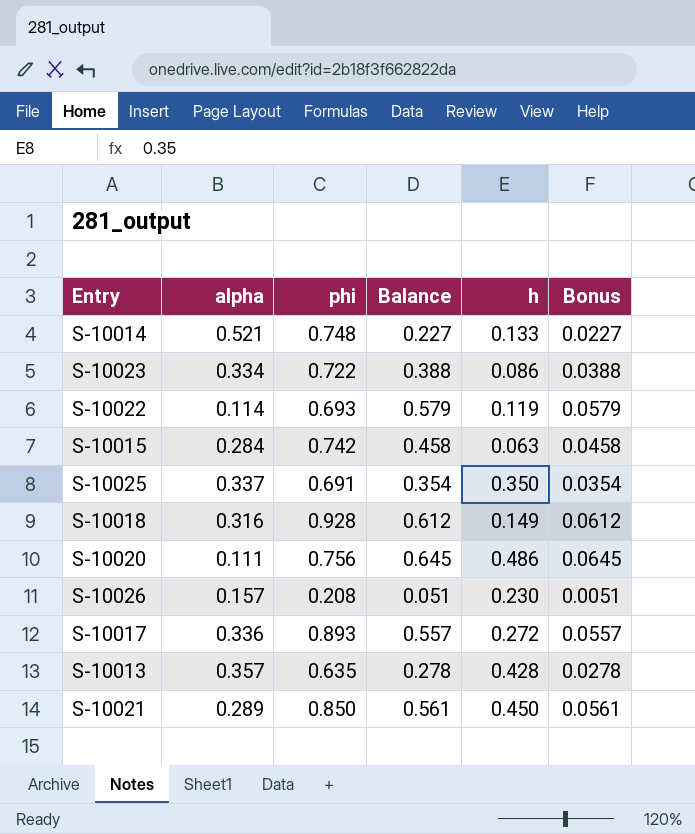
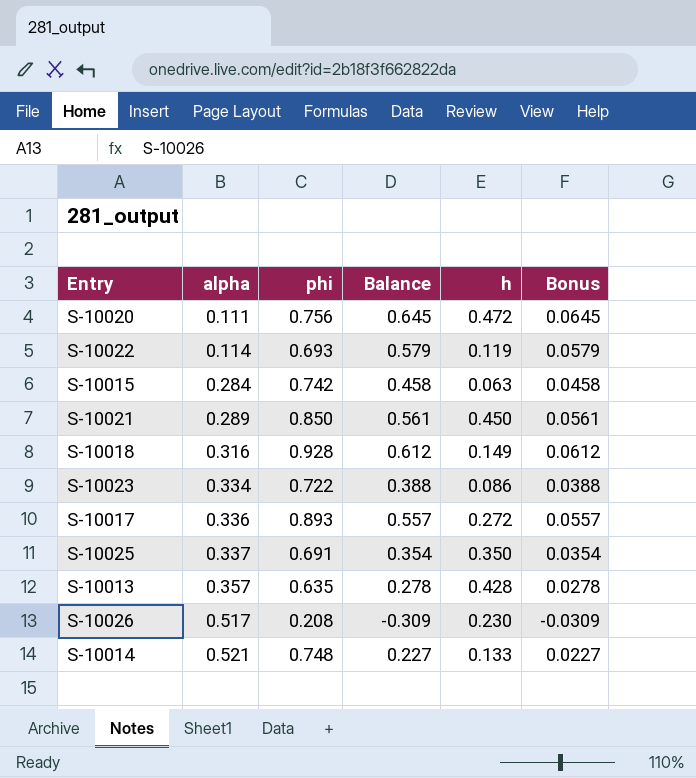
row order: none -> alpha ascending
S-10020 | h: 0.486 -> 0.472
S-10026 | alpha: 0.157 -> 0.517
S-10026 | Balance: 0.051 -> -0.309
S-10026 | Bonus: 0.0051 -> -0.0309

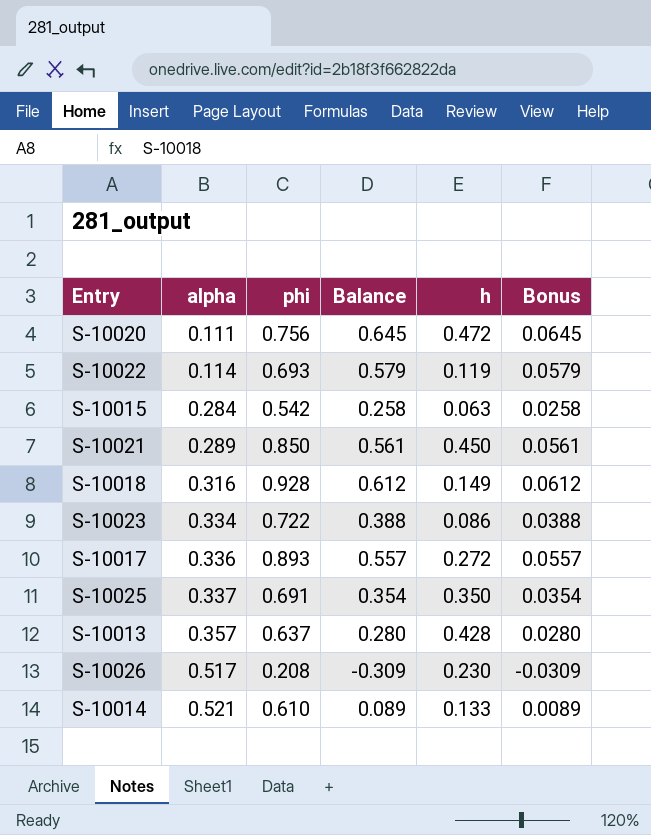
S-10015 | phi: 0.742 -> 0.542
S-10015 | Balance: 0.458 -> 0.258
S-10015 | Bonus: 0.0458 -> 0.0258
S-10013 | phi: 0.635 -> 0.637
S-10013 | Balance: 0.278 -> 0.280
S-10013 | Bonus: 0.0278 -> 0.0280
S-10014 | phi: 0.748 -> 0.610
S-10014 | Balance: 0.227 -> 0.089
S-10014 | Bonus: 0.0227 -> 0.0089

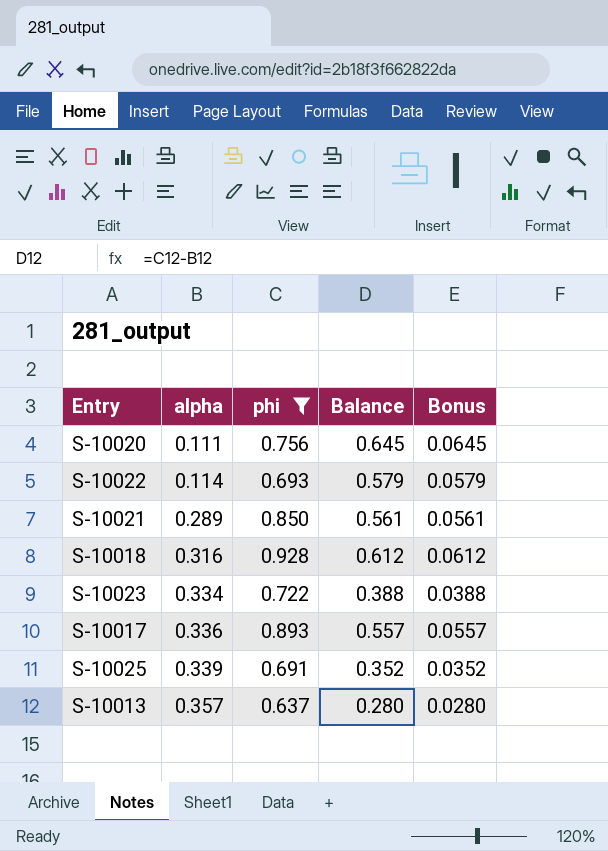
filter: none -> phi >= 0.637
column h | position: 5 -> none
S-10025 | alpha: 0.337 -> 0.339
S-10025 | Balance: 0.354 -> 0.352
S-10025 | Bonus: 0.0354 -> 0.0352

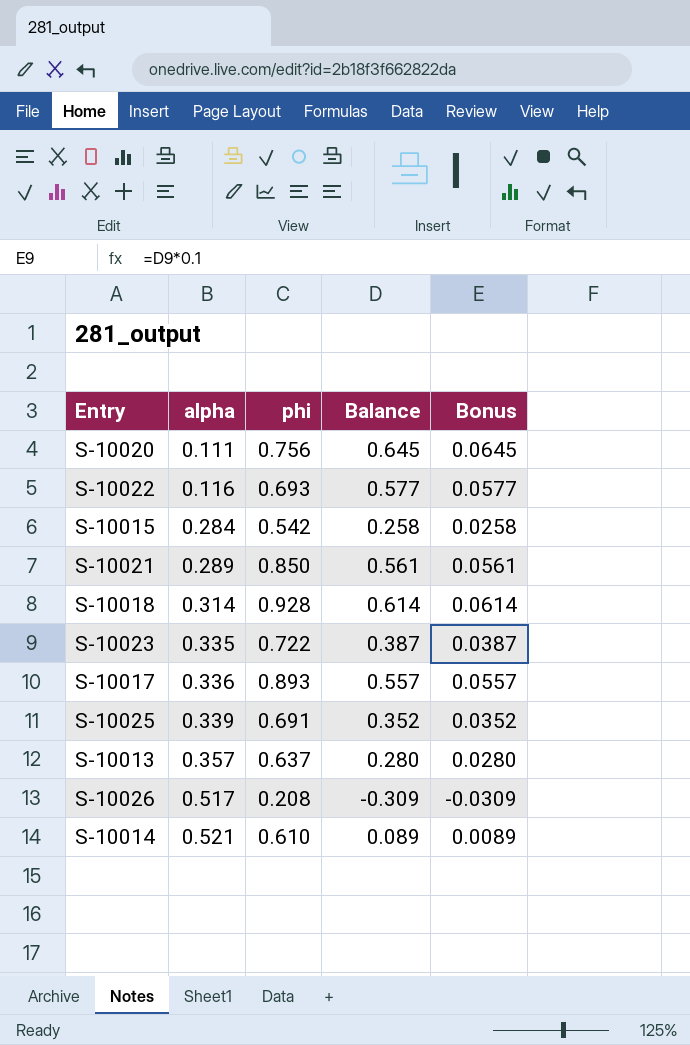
filter: phi >= 0.637 -> none
S-10022 | alpha: 0.114 -> 0.116
S-10022 | Balance: 0.579 -> 0.577
S-10022 | Bonus: 0.0579 -> 0.0577
S-10018 | alpha: 0.316 -> 0.314
S-10018 | Balance: 0.612 -> 0.614
S-10018 | Bonus: 0.0612 -> 0.0614
S-10023 | alpha: 0.334 -> 0.335
S-10023 | Balance: 0.388 -> 0.387
S-10023 | Bonus: 0.0388 -> 0.0387

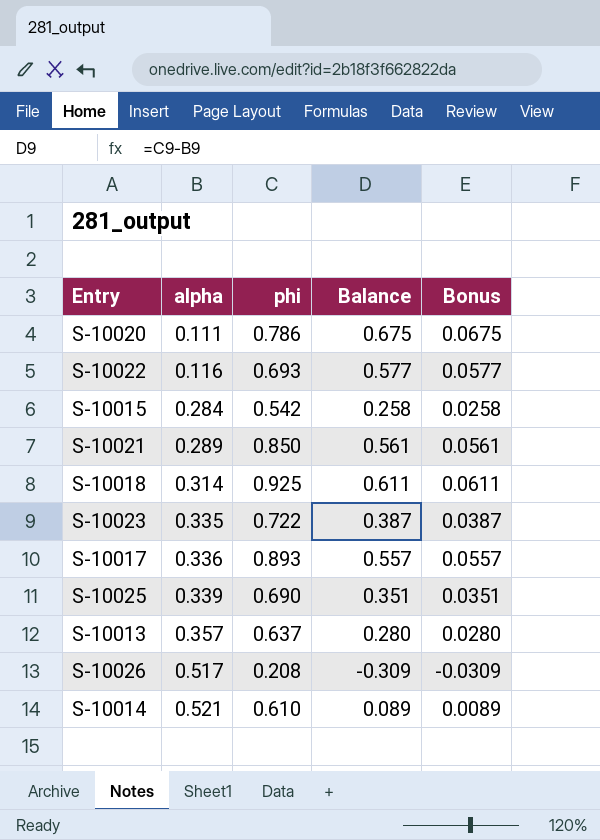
S-10020 | phi: 0.756 -> 0.786
S-10020 | Balance: 0.645 -> 0.675
S-10020 | Bonus: 0.0645 -> 0.0675
S-10018 | phi: 0.928 -> 0.925
S-10018 | Balance: 0.614 -> 0.611
S-10018 | Bonus: 0.0614 -> 0.0611
S-10025 | phi: 0.691 -> 0.690
S-10025 | Balance: 0.352 -> 0.351
S-10025 | Bonus: 0.0352 -> 0.0351

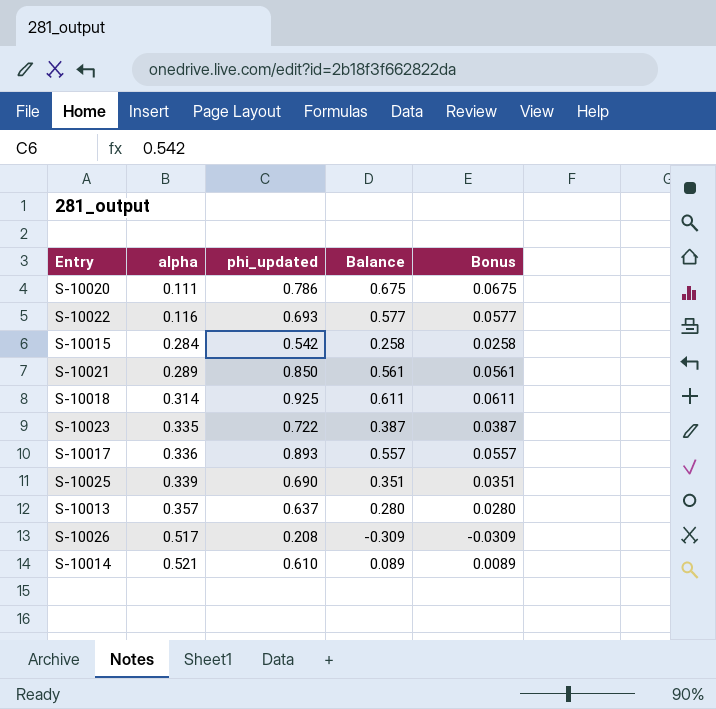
column name: phi -> phi_updated

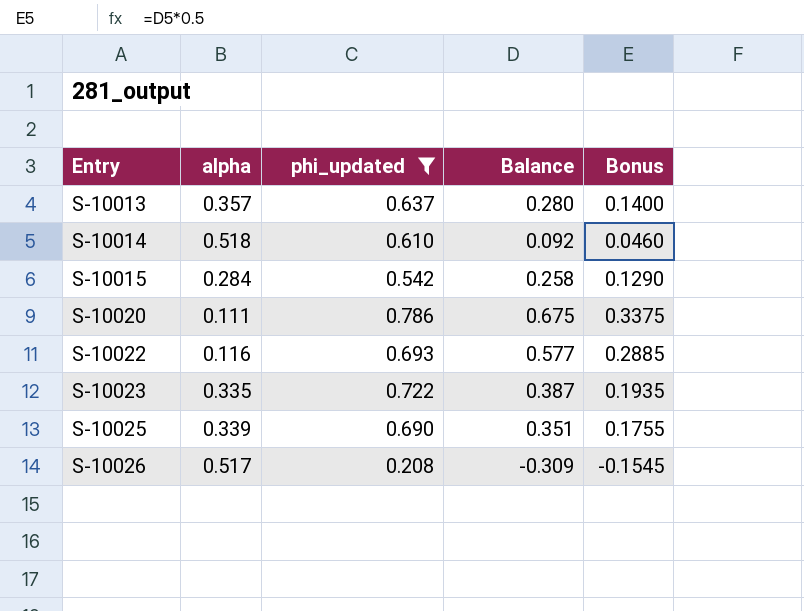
filter: none -> phi_updated <= 0.786
row order: alpha ascending -> Entry ascending
column Bonus | formula: [Balance] * 0.1 -> [Balance] * 0.5
S-10014 | alpha: 0.521 -> 0.518
S-10014 | Balance: 0.089 -> 0.092

